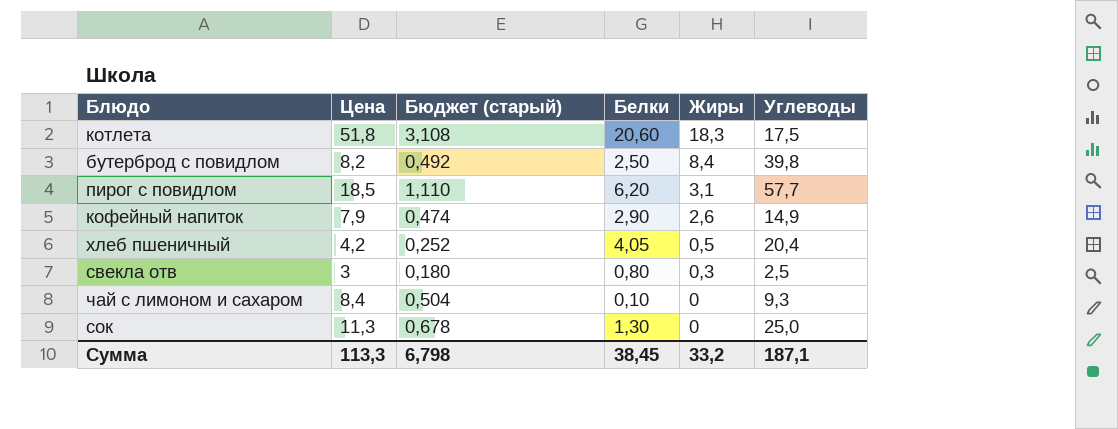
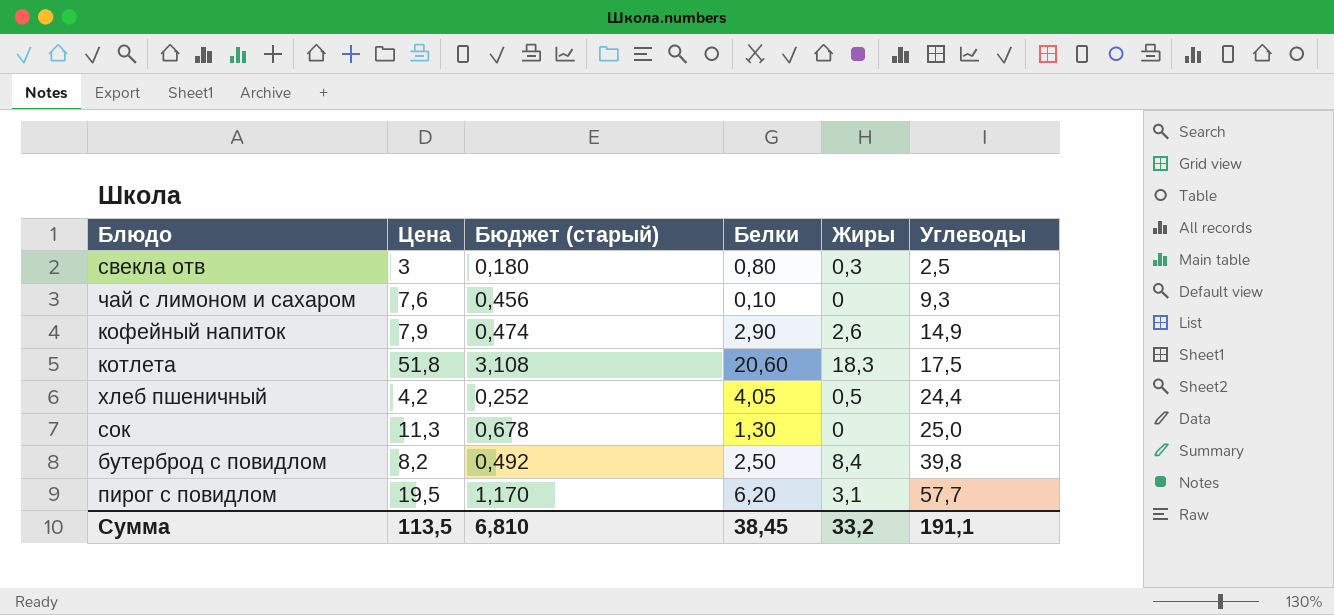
row order: Жиры descending -> Углеводы ascending
чай с лимоном и сахаром | Цена: 8,4 -> 7,6
чай с лимоном и сахаром | Бюджет (старый): 0,504 -> 0,456
хлеб пшеничный | Углеводы: 20,4 -> 24,4
пирог с повидлом | Цена: 18,5 -> 19,5
пирог с повидлом | Бюджет (старый): 1,110 -> 1,170
Сумма | Цена: 113,3 -> 113,5
Сумма | Бюджет (старый): 6,798 -> 6,810
Сумма | Углеводы: 187,1 -> 191,1

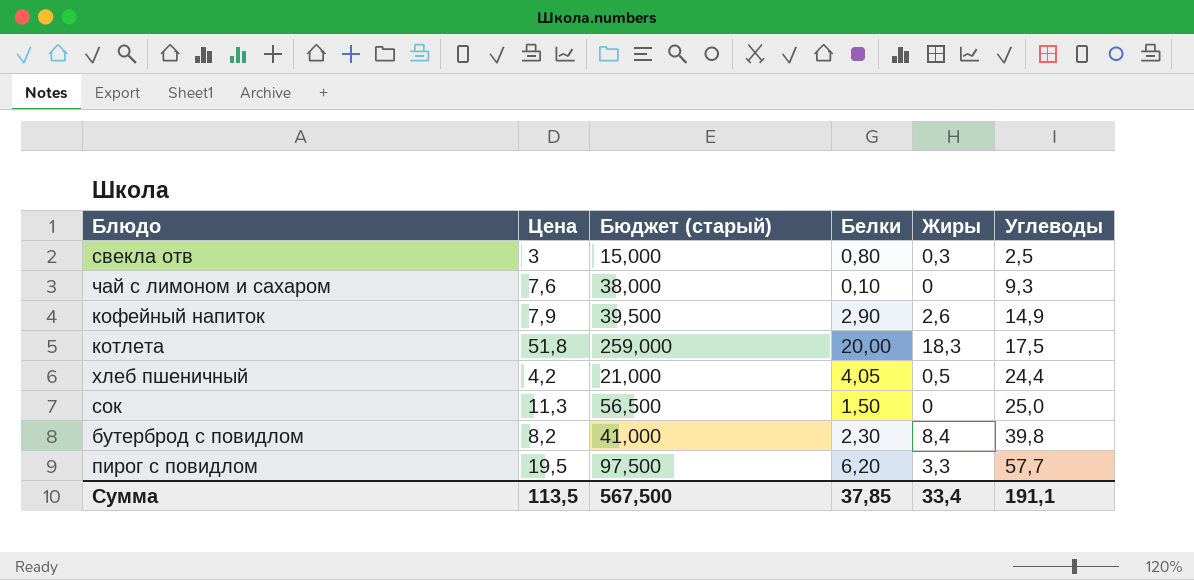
column Бюджет (старый) | formula: [Цена] * 0,06 -> [Цена] * 5
котлета | Белки: 20,60 -> 20,00
сок | Белки: 1,30 -> 1,50
бутерброд с повидлом | Белки: 2,50 -> 2,30
пирог с повидлом | Жиры: 3,1 -> 3,3
Сумма | Бюджет (старый): 6,810 -> 567,500
Сумма | Белки: 38,45 -> 37,85
Сумма | Жиры: 33,2 -> 33,4

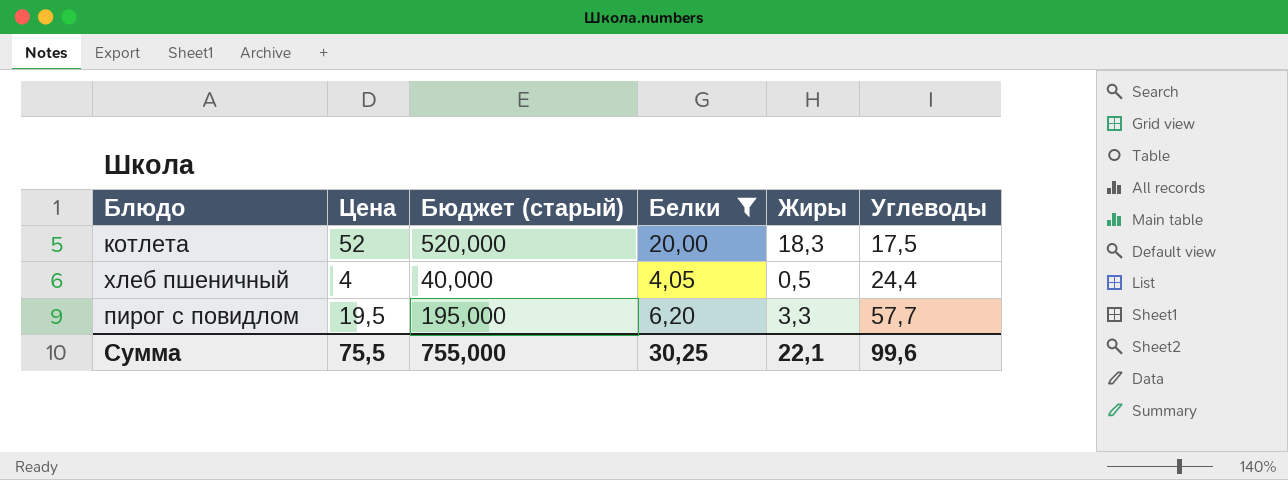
filter: none -> Белки >= 4,05
column Бюджет (старый) | formula: [Цена] * 5 -> [Цена] * 10
котлета | Цена: 51,8 -> 52
хлеб пшеничный | Цена: 4,2 -> 4
Сумма | Цена: 113,5 -> 75,5
Сумма | Бюджет (старый): 567,500 -> 755,000
Сумма | Белки: 37,85 -> 30,25
Сумма | Жиры: 33,4 -> 22,1
Сумма | Углеводы: 191,1 -> 99,6

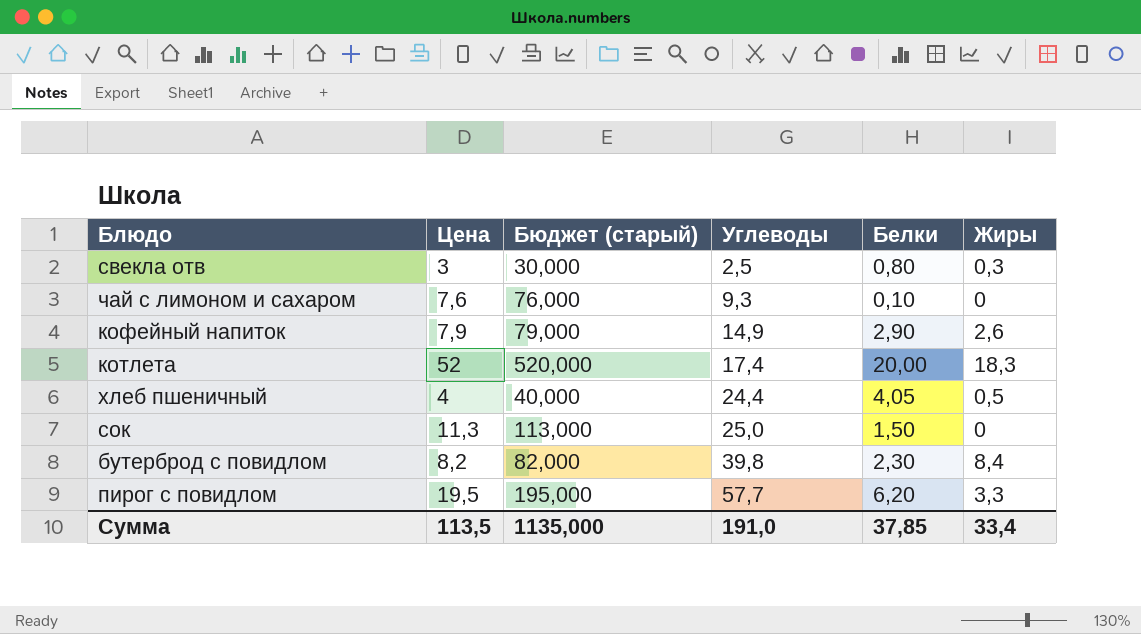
filter: Белки >= 4,05 -> none
column Углеводы | position: 6 -> 4
котлета | Углеводы: 17,5 -> 17,4
Сумма | Цена: 75,5 -> 113,5
Сумма | Бюджет (старый): 755,000 -> 1135,000
Сумма | Углеводы: 99,6 -> 191,0
Сумма | Белки: 30,25 -> 37,85
Сумма | Жиры: 22,1 -> 33,4

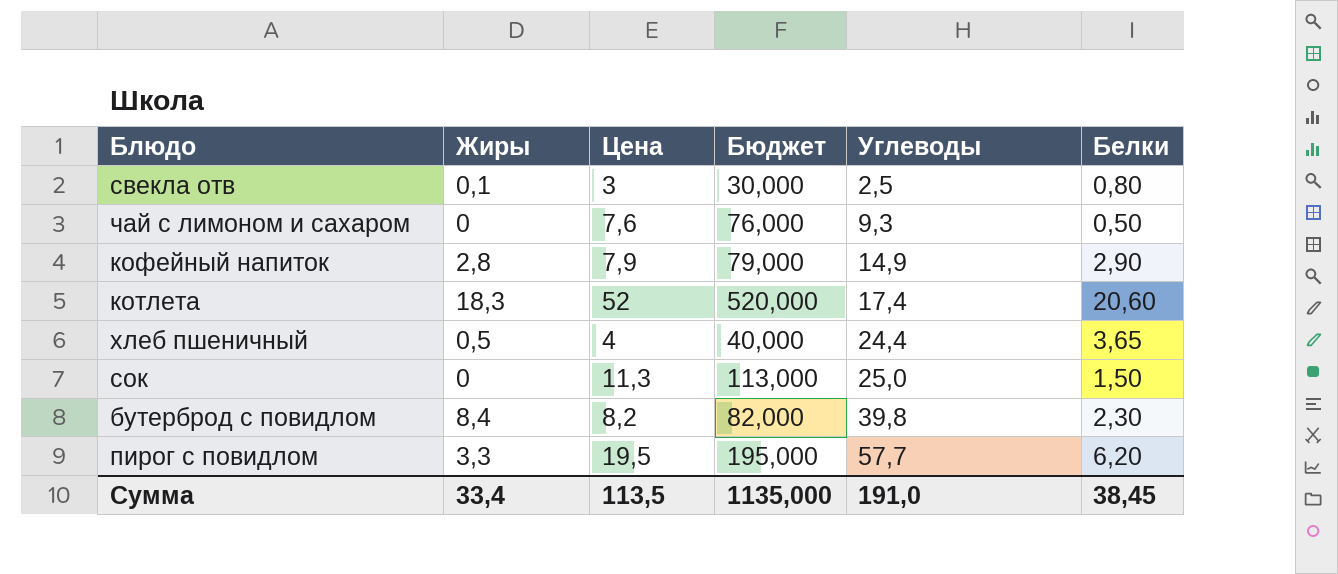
column Жиры | position: 6 -> 2
column name: Бюджет (старый) -> Бюджет
свекла отв | Жиры: 0,3 -> 0,1
чай с лимоном и сахаром | Белки: 0,10 -> 0,50
кофейный напиток | Жиры: 2,6 -> 2,8
котлета | Белки: 20,00 -> 20,60
хлеб пшеничный | Белки: 4,05 -> 3,65
Сумма | Белки: 37,85 -> 38,45

